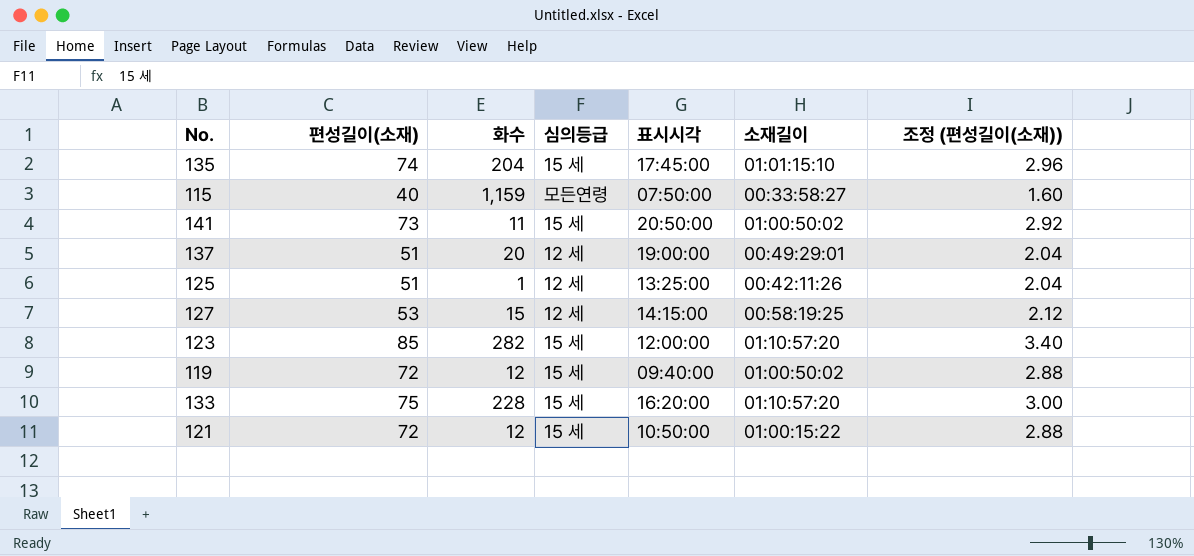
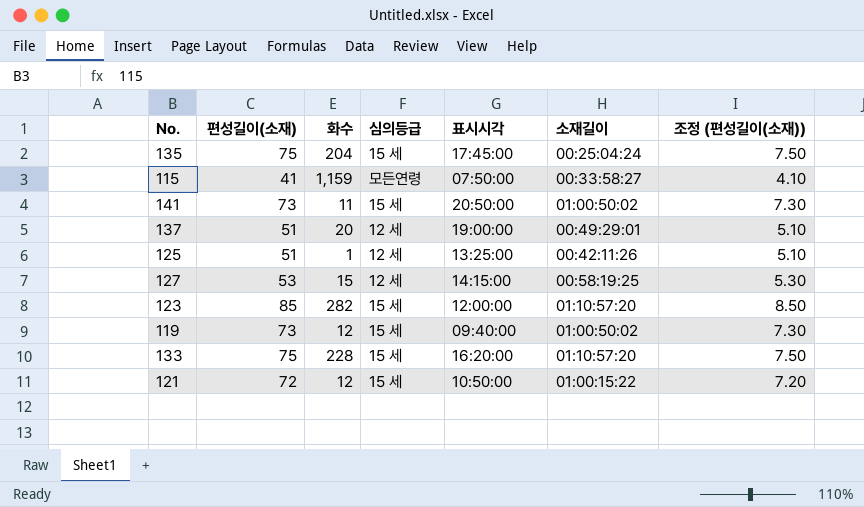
column 조정 (편성길이(소재)) | formula: [편성길이(소재)] * 0.04 -> [편성길이(소재)] * 0.1
135 | 편성길이(소재): 74 -> 75
135 | 소재길이: 01:01:15:10 -> 00:25:04:24
115 | 편성길이(소재): 40 -> 41
119 | 편성길이(소재): 72 -> 73

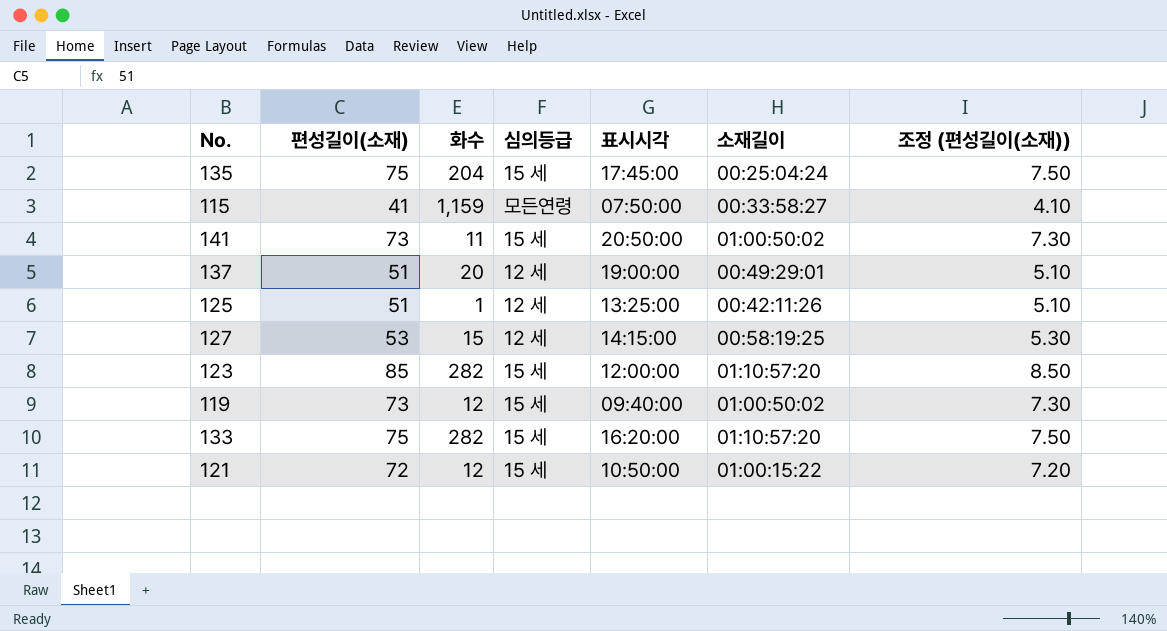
133 | 화수: 228 -> 282

